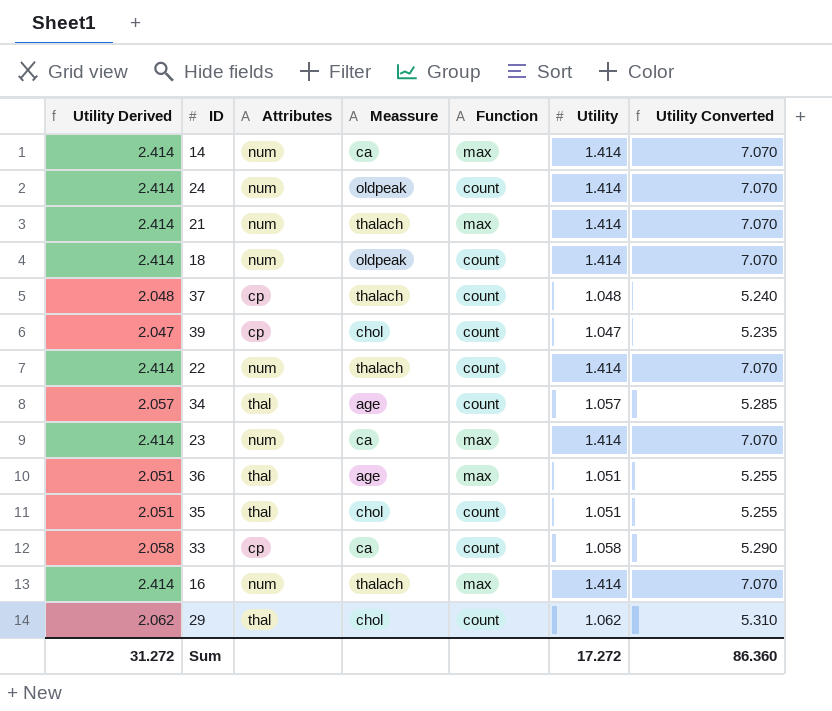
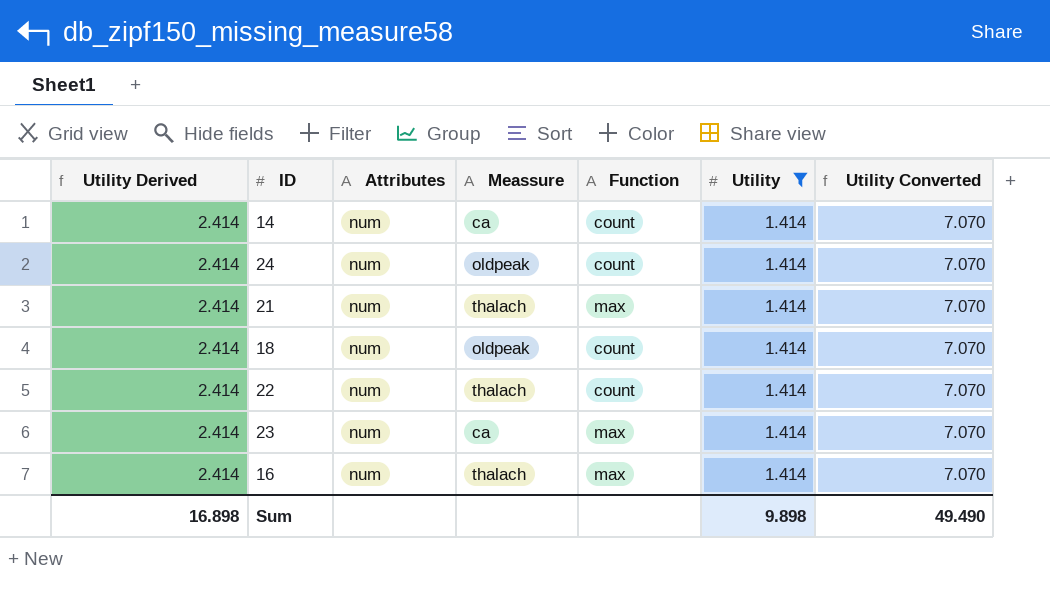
filter: none -> Utility = 1.414
14 | Function: max -> count
Sum | Utility Derived: 31.272 -> 16.898
Sum | Utility: 17.272 -> 9.898
Sum | Utility Converted: 86.360 -> 49.490

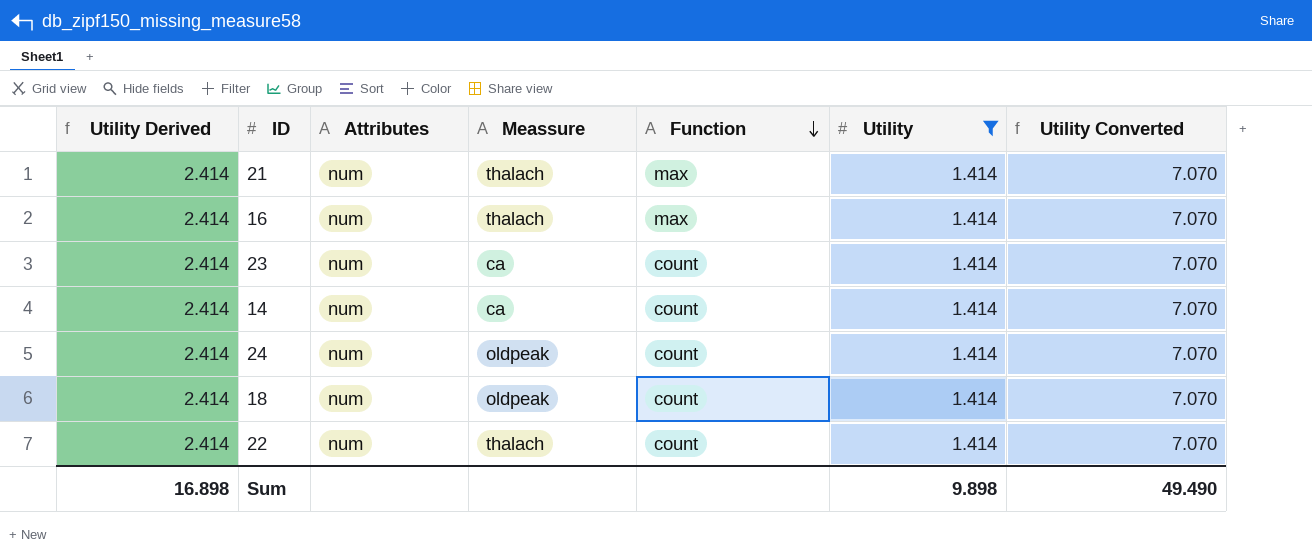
row order: none -> Function descending
23 | Function: max -> count

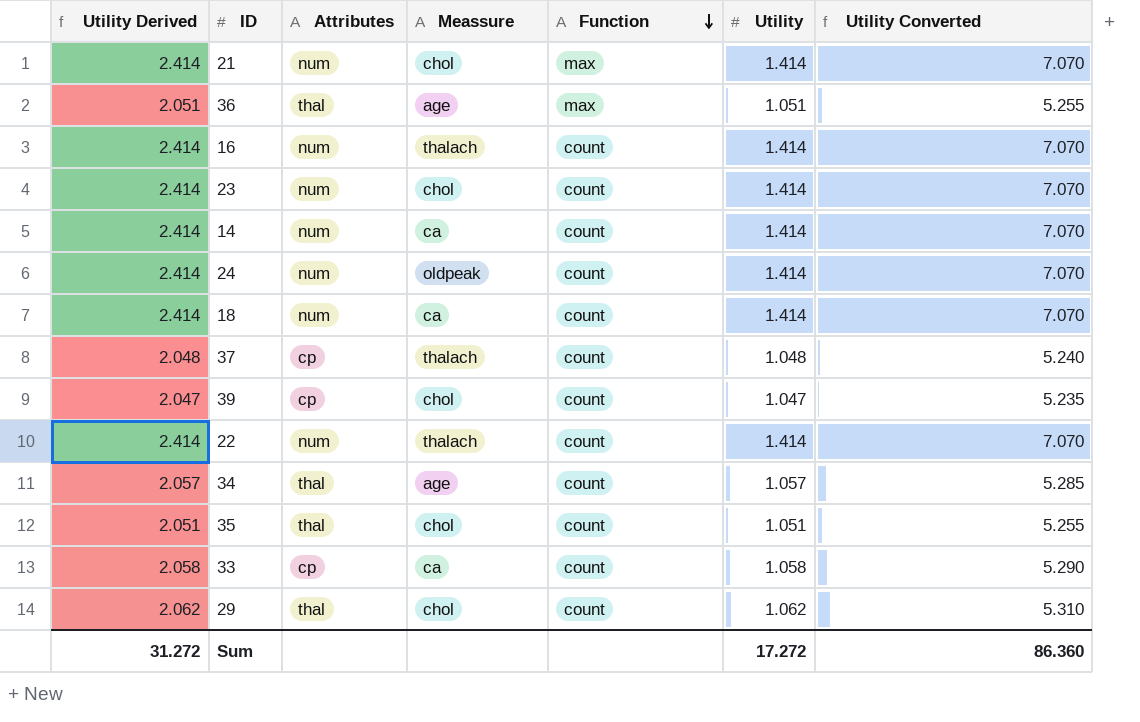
filter: Utility = 1.414 -> none
21 | Meassure: thalach -> chol
16 | Function: max -> count
23 | Meassure: ca -> chol
18 | Meassure: oldpeak -> ca
Sum | Utility Derived: 16.898 -> 31.272
Sum | Utility: 9.898 -> 17.272
Sum | Utility Converted: 49.490 -> 86.360

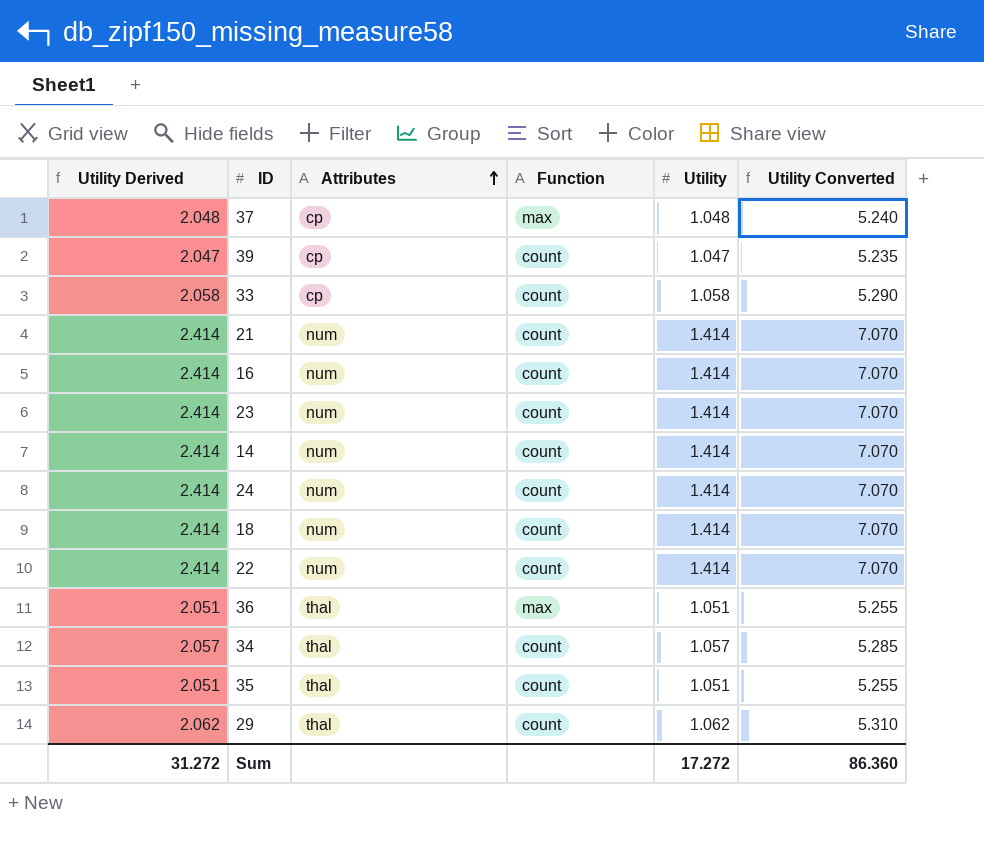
row order: Function descending -> Attributes ascending
column Meassure | position: 4 -> none
37 | Function: count -> max
21 | Function: max -> count

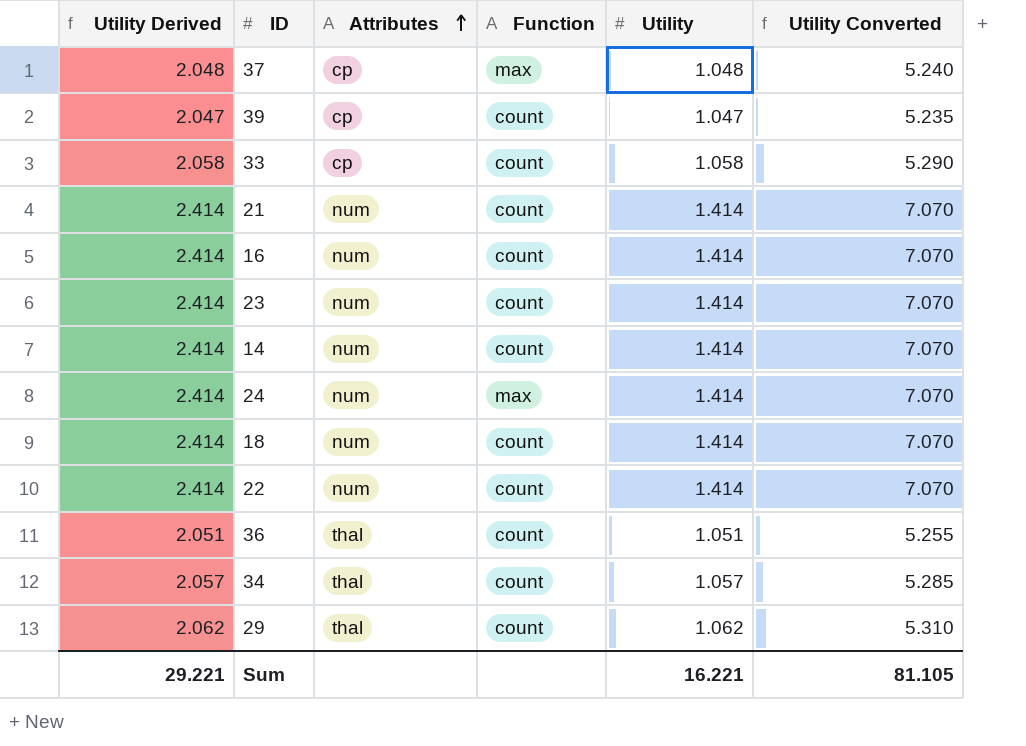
row 35: 2.051 | thal | count | 1.051 | 5.255 -> none
24 | Function: count -> max
36 | Function: max -> count
Sum | Utility Derived: 31.272 -> 29.221
Sum | Utility: 17.272 -> 16.221
Sum | Utility Converted: 86.360 -> 81.105

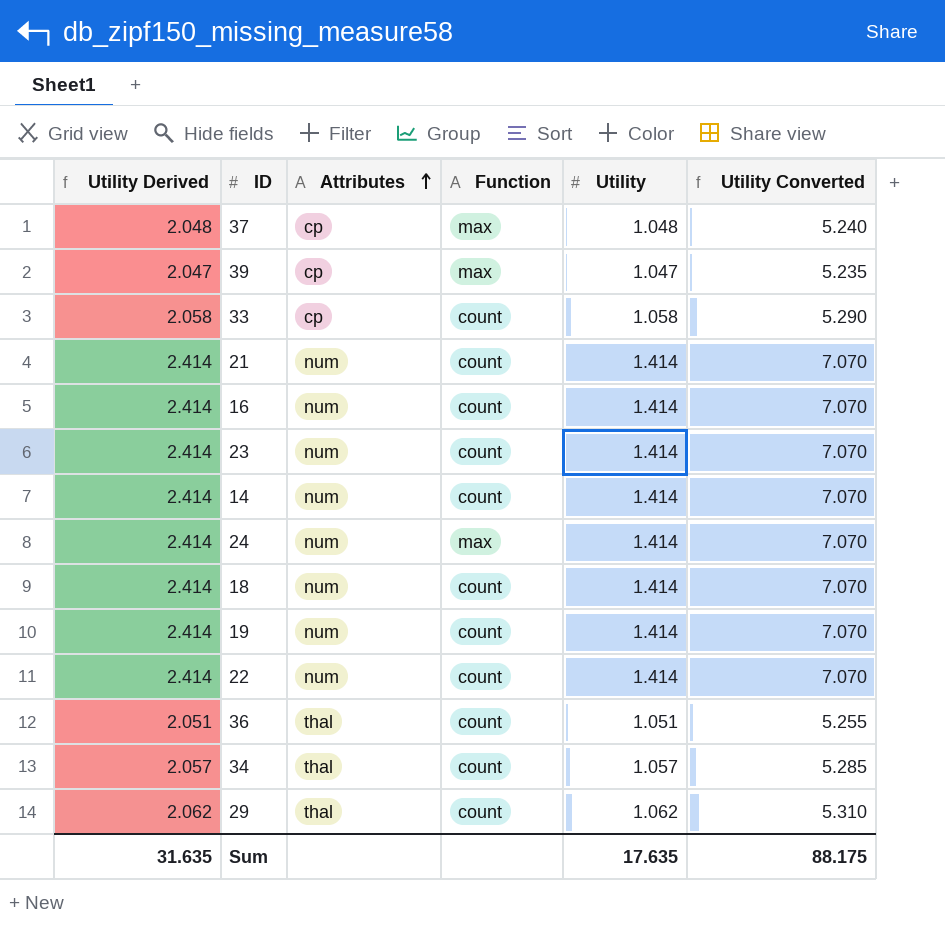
39 | Function: count -> max
row 19: none -> 2.414 | num | count | 1.414 | 7.070
Sum | Utility Derived: 29.221 -> 31.635
Sum | Utility: 16.221 -> 17.635
Sum | Utility Converted: 81.105 -> 88.175

